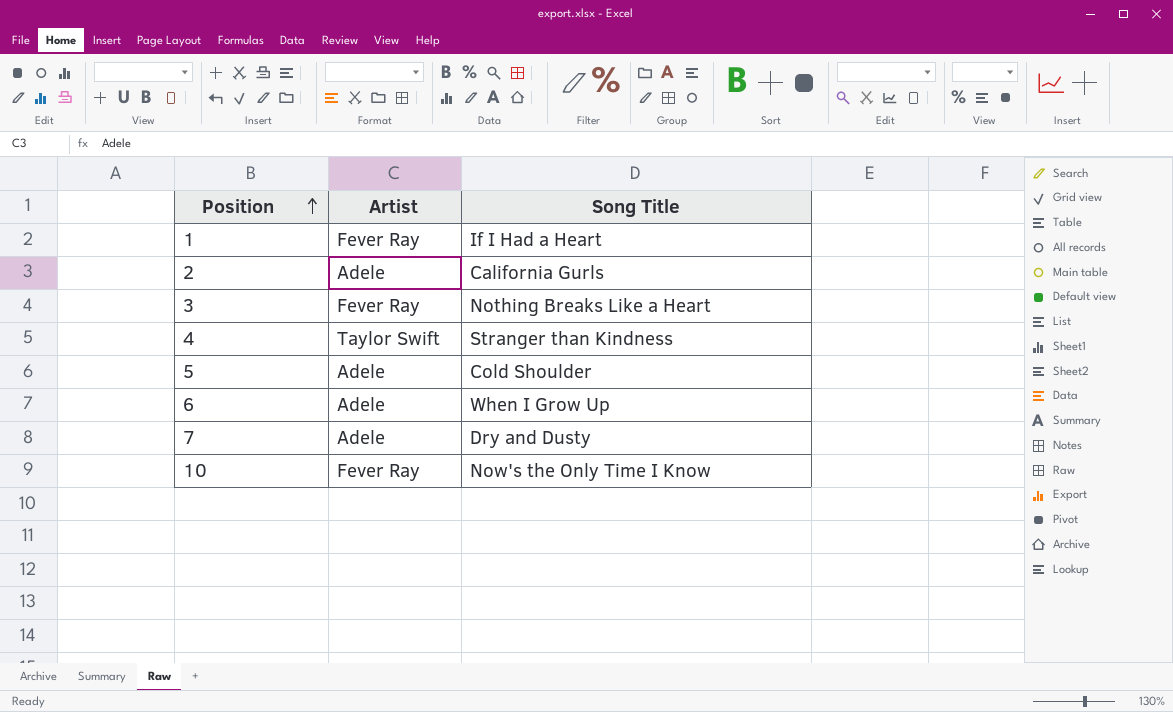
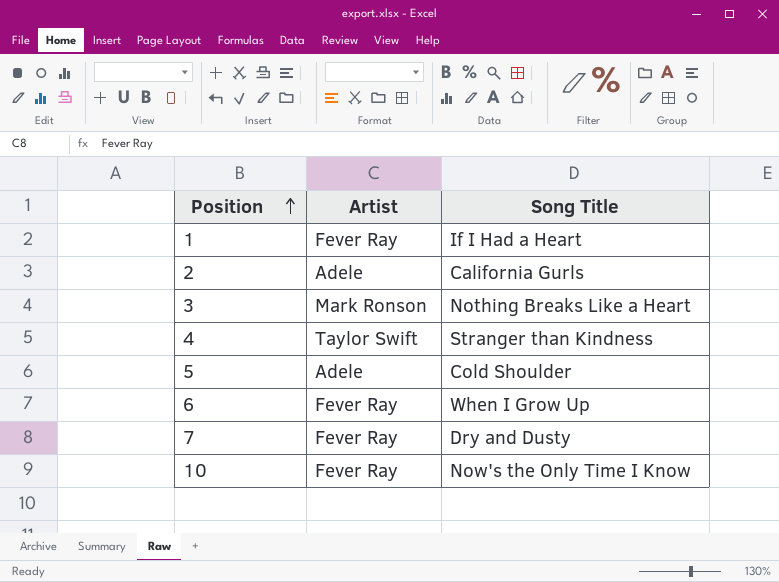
3 | Artist: Fever Ray -> Mark Ronson
6 | Artist: Adele -> Fever Ray
7 | Artist: Adele -> Fever Ray

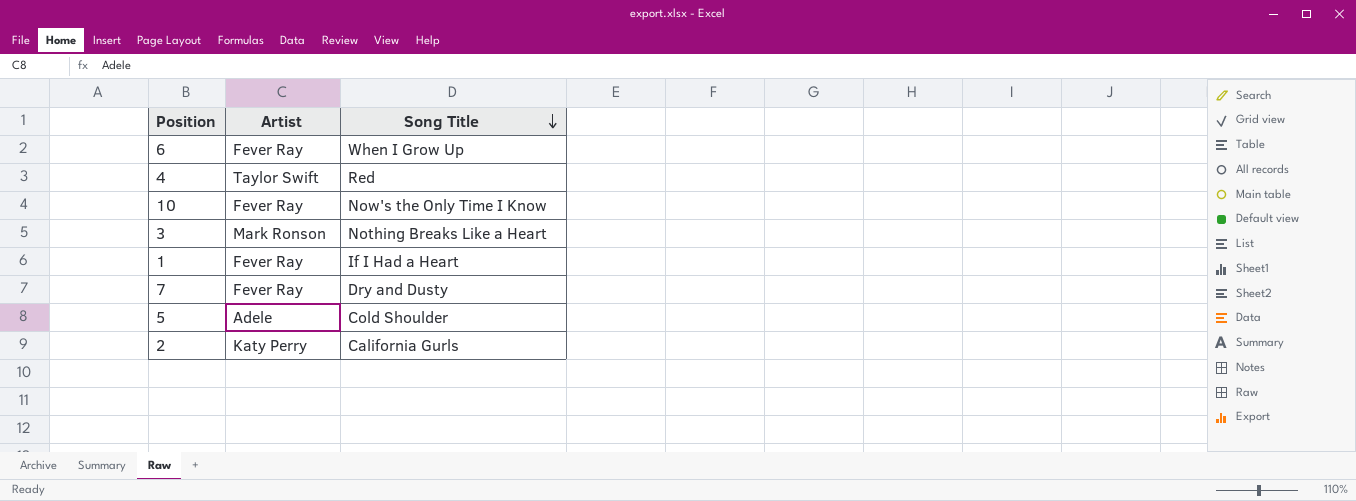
row order: Position ascending -> Song Title descending
4 | Song Title: Stranger than Kindness -> Red
2 | Artist: Adele -> Katy Perry

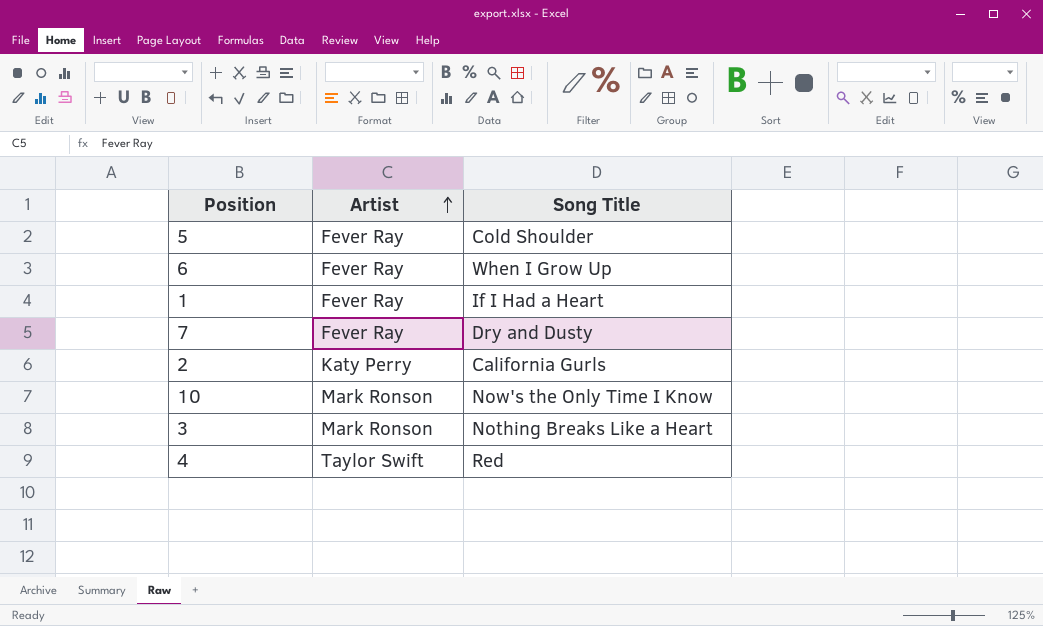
row order: Song Title descending -> Artist ascending
5 | Artist: Adele -> Fever Ray
10 | Artist: Fever Ray -> Mark Ronson

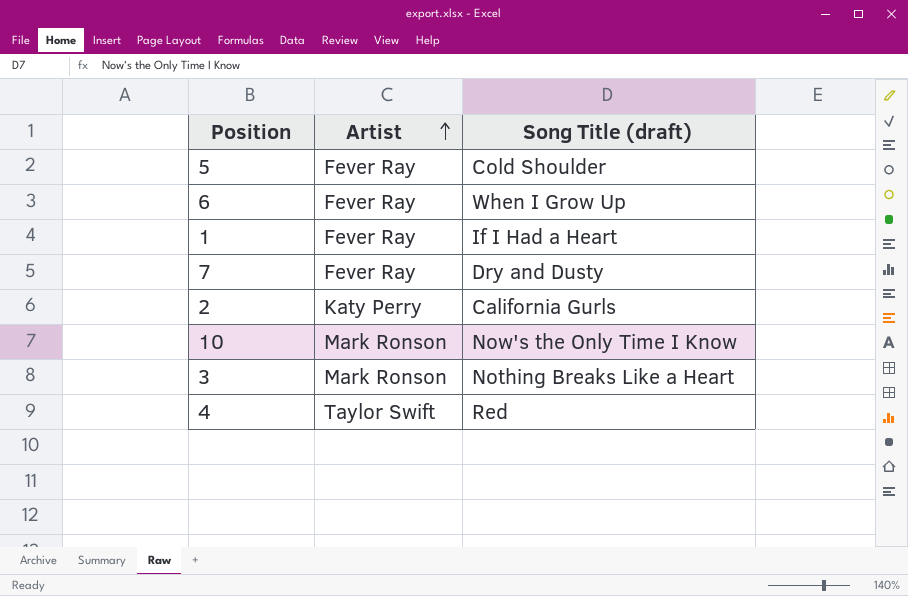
column name: Song Title -> Song Title (draft)

